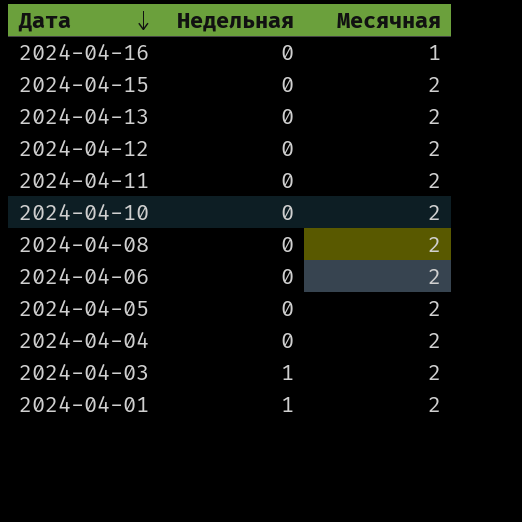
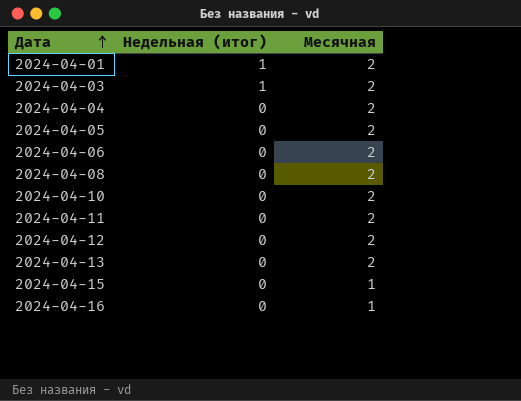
row order: Дата descending -> Дата ascending
column name: Недельная -> Недельная (итог)
2024-04-15 | Месячная: 2 -> 1

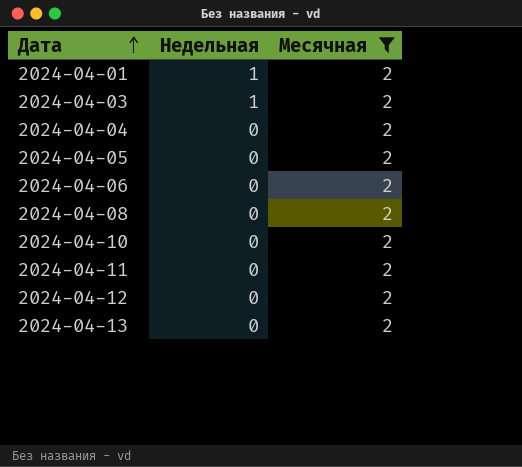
filter: none -> Месячная = 2
column name: Недельная (итог) -> Недельная

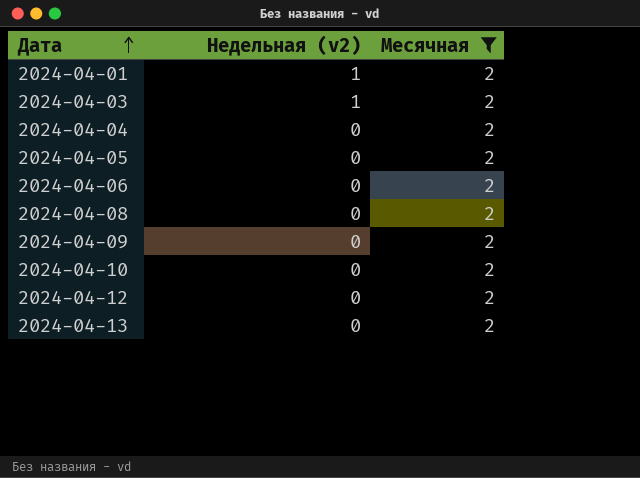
column name: Недельная -> Недельная (v2)
row 2024-04-11: 0 | 2 -> none
row 2024-04-09: none -> 0 | 2

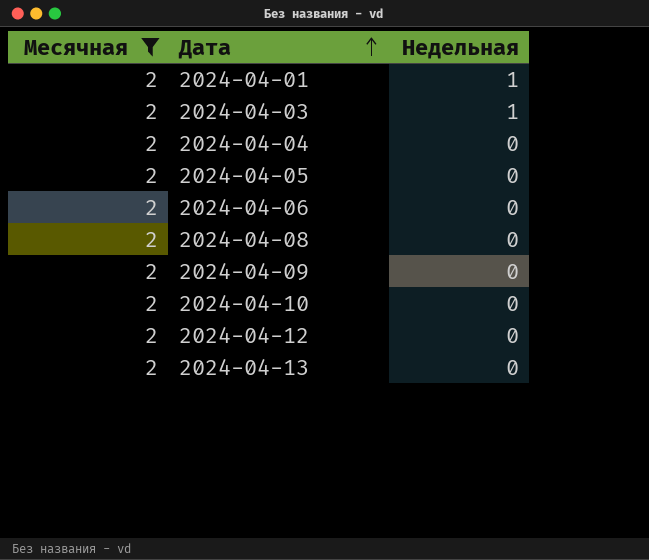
column Месячная | position: 3 -> 1
column name: Недельная (v2) -> Недельная

